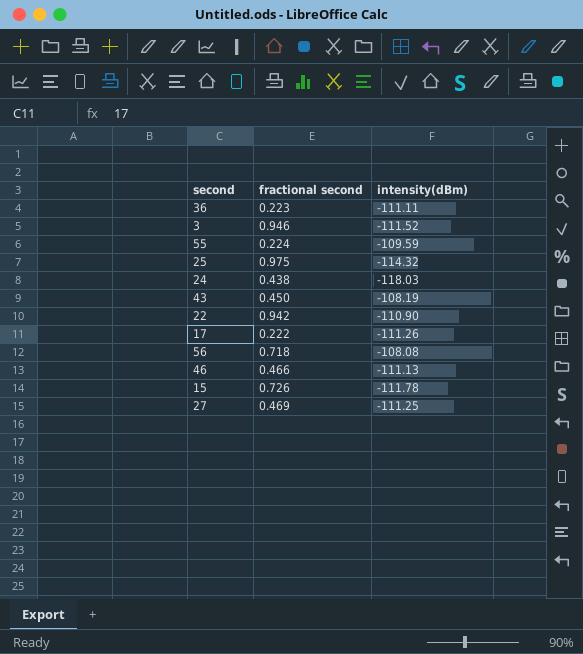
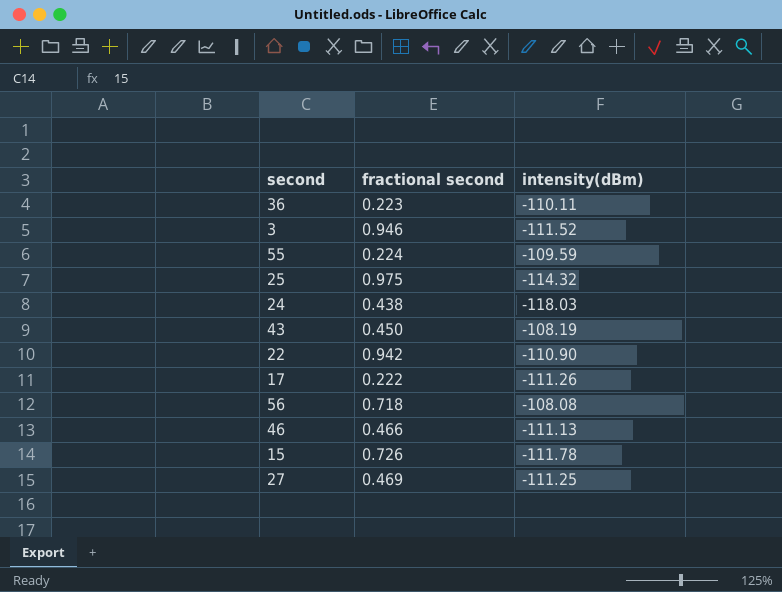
36 | intensity(dBm): -111.11 -> -110.11

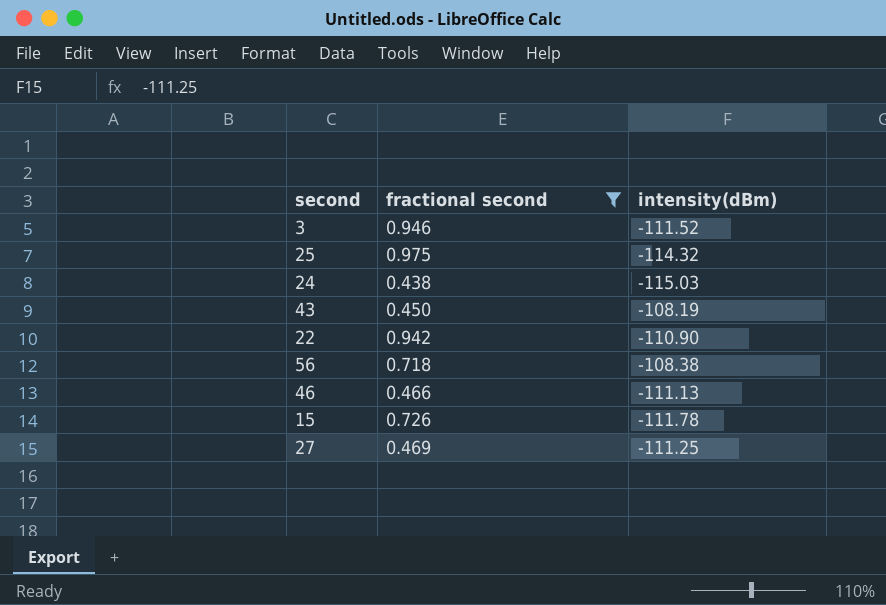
filter: none -> fractional second >= 0.438
24 | intensity(dBm): -118.03 -> -115.03
56 | intensity(dBm): -108.08 -> -108.38

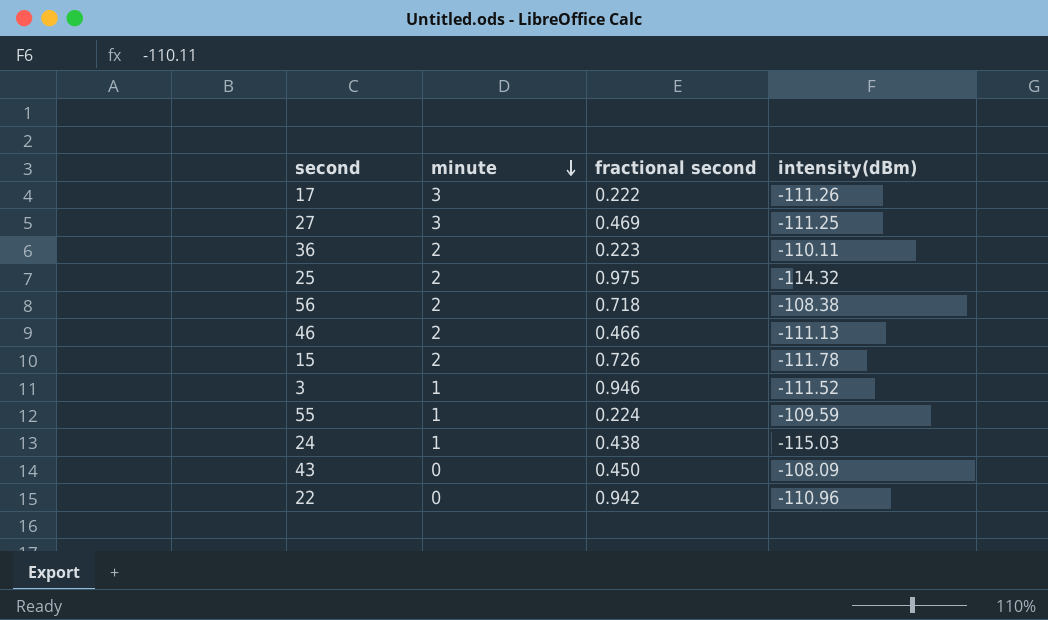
filter: fractional second >= 0.438 -> none
row order: none -> minute descending
column minute | position: none -> 2
43 | intensity(dBm): -108.19 -> -108.09
22 | intensity(dBm): -110.90 -> -110.96

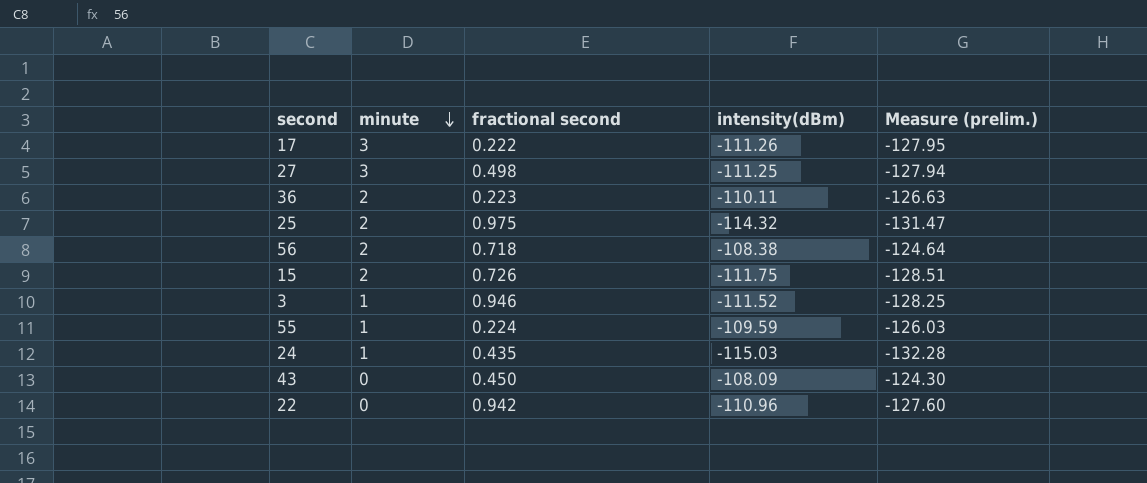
column Measure (prelim.) | formula: none -> [intensity(dBm)] * 1.15
row 46: 2 | 0.466 | -111.13 -> none
27 | fractional second: 0.469 -> 0.498
15 | intensity(dBm): -111.78 -> -111.75
24 | fractional second: 0.438 -> 0.435

